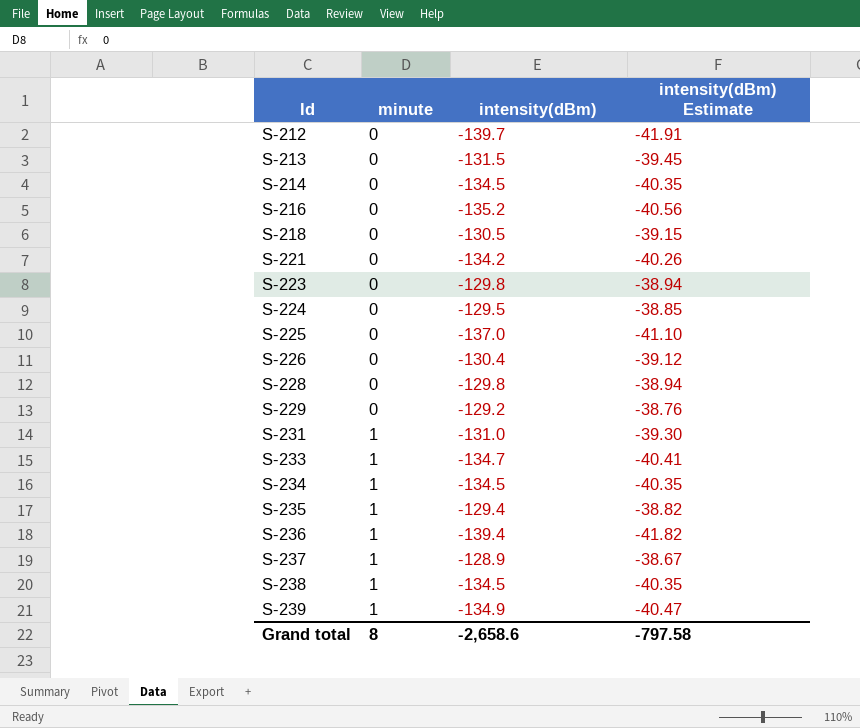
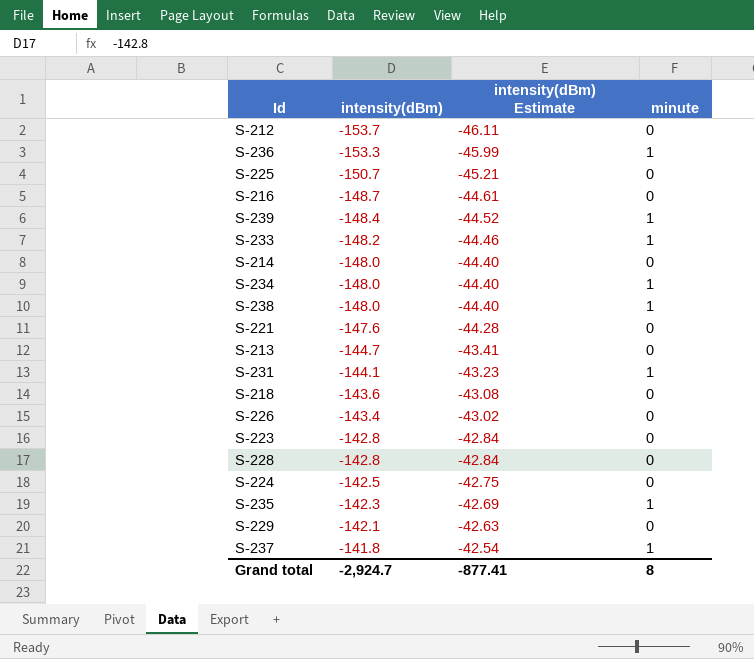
row order: Id ascending -> intensity(dBm) ascending
column minute | position: 2 -> 4
S-212 | intensity(dBm): -139.7 -> -153.7
S-212 | intensity(dBm) Estimate: -41.91 -> -46.11
S-236 | intensity(dBm): -139.4 -> -153.3
S-236 | intensity(dBm) Estimate: -41.82 -> -45.99
S-225 | intensity(dBm): -137.0 -> -150.7
S-225 | intensity(dBm) Estimate: -41.10 -> -45.21
S-216 | intensity(dBm): -135.2 -> -148.7
S-216 | intensity(dBm) Estimate: -40.56 -> -44.61
S-239 | intensity(dBm): -134.9 -> -148.4
S-239 | intensity(dBm) Estimate: -40.47 -> -44.52
S-233 | intensity(dBm): -134.7 -> -148.2
S-233 | intensity(dBm) Estimate: -40.41 -> -44.46
S-214 | intensity(dBm): -134.5 -> -148.0
S-214 | intensity(dBm) Estimate: -40.35 -> -44.40
S-234 | intensity(dBm): -134.5 -> -148.0
S-234 | intensity(dBm) Estimate: -40.35 -> -44.40
S-238 | intensity(dBm): -134.5 -> -148.0
S-238 | intensity(dBm) Estimate: -40.35 -> -44.40
S-221 | intensity(dBm): -134.2 -> -147.6
S-221 | intensity(dBm) Estimate: -40.26 -> -44.28
S-213 | intensity(dBm): -131.5 -> -144.7
S-213 | intensity(dBm) Estimate: -39.45 -> -43.41
S-231 | intensity(dBm): -131.0 -> -144.1
S-231 | intensity(dBm) Estimate: -39.30 -> -43.23
S-218 | intensity(dBm): -130.5 -> -143.6
S-218 | intensity(dBm) Estimate: -39.15 -> -43.08
S-226 | intensity(dBm): -130.4 -> -143.4
S-226 | intensity(dBm) Estimate: -39.12 -> -43.02
S-223 | intensity(dBm): -129.8 -> -142.8
S-223 | intensity(dBm) Estimate: -38.94 -> -42.84
S-228 | intensity(dBm): -129.8 -> -142.8
S-228 | intensity(dBm) Estimate: -38.94 -> -42.84
S-224 | intensity(dBm): -129.5 -> -142.5
S-224 | intensity(dBm) Estimate: -38.85 -> -42.75
S-235 | intensity(dBm): -129.4 -> -142.3
S-235 | intensity(dBm) Estimate: -38.82 -> -42.69
S-229 | intensity(dBm): -129.2 -> -142.1
S-229 | intensity(dBm) Estimate: -38.76 -> -42.63
S-237 | intensity(dBm): -128.9 -> -141.8
S-237 | intensity(dBm) Estimate: -38.67 -> -42.54
Grand total | intensity(dBm): -2,658.6 -> -2,924.7
Grand total | intensity(dBm) Estimate: -797.58 -> -877.41

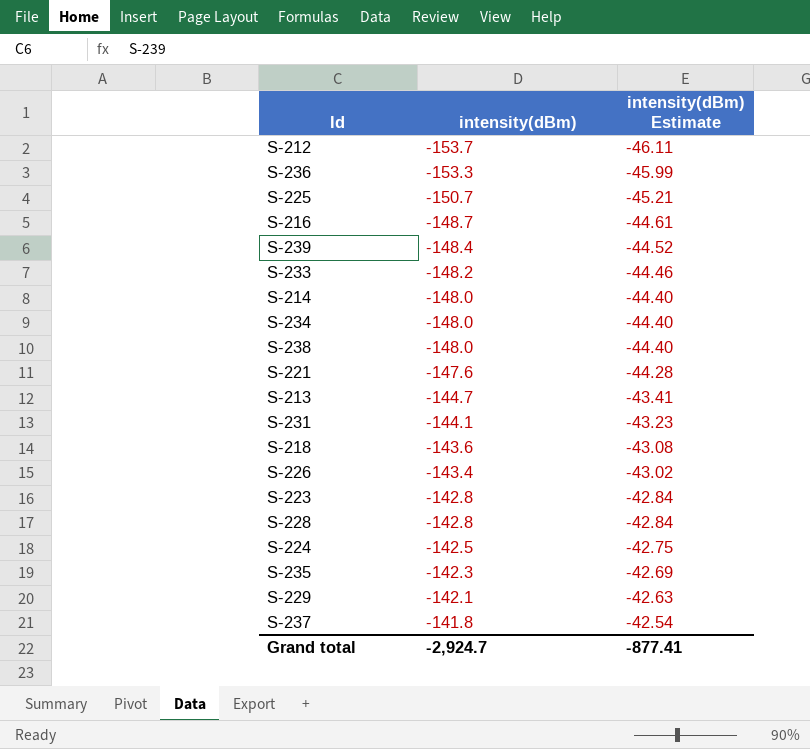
column minute | position: 4 -> none

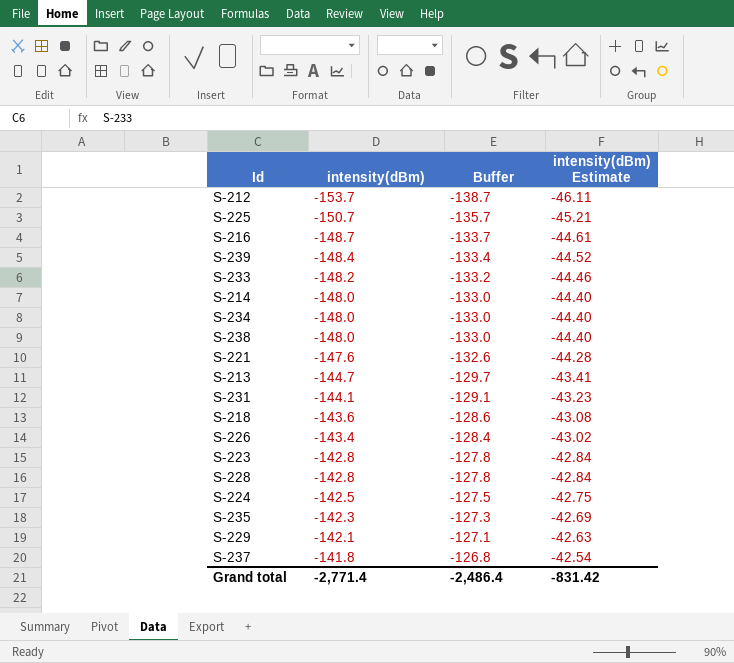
column Buffer | formula: none -> [intensity(dBm)] + 15
row S-236: -153.3 | -45.99 -> none
Grand total | intensity(dBm): -2,924.7 -> -2,771.4
Grand total | intensity(dBm) Estimate: -877.41 -> -831.42

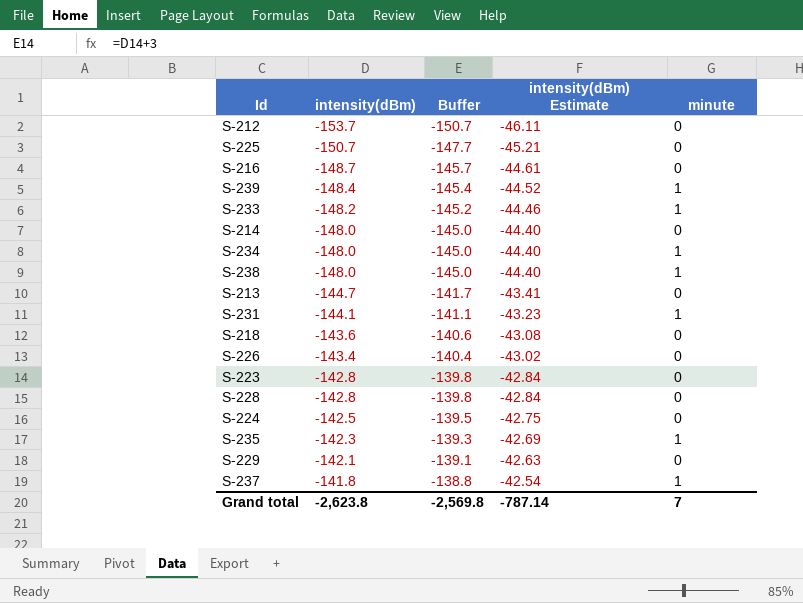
column Buffer | formula: [intensity(dBm)] + 15 -> [intensity(dBm)] + 3
column minute | position: none -> 5
row S-221: -147.6 | -132.6 | -44.28 -> none
Grand total | intensity(dBm): -2,771.4 -> -2,623.8
Grand total | Buffer: -2,486.4 -> -2,569.8
Grand total | intensity(dBm) Estimate: -831.42 -> -787.14

